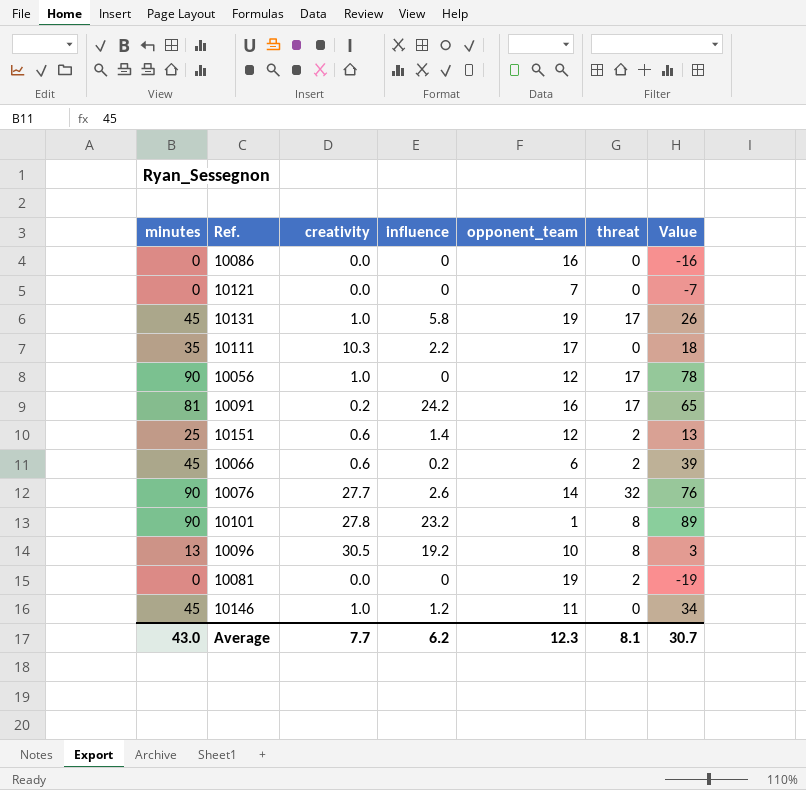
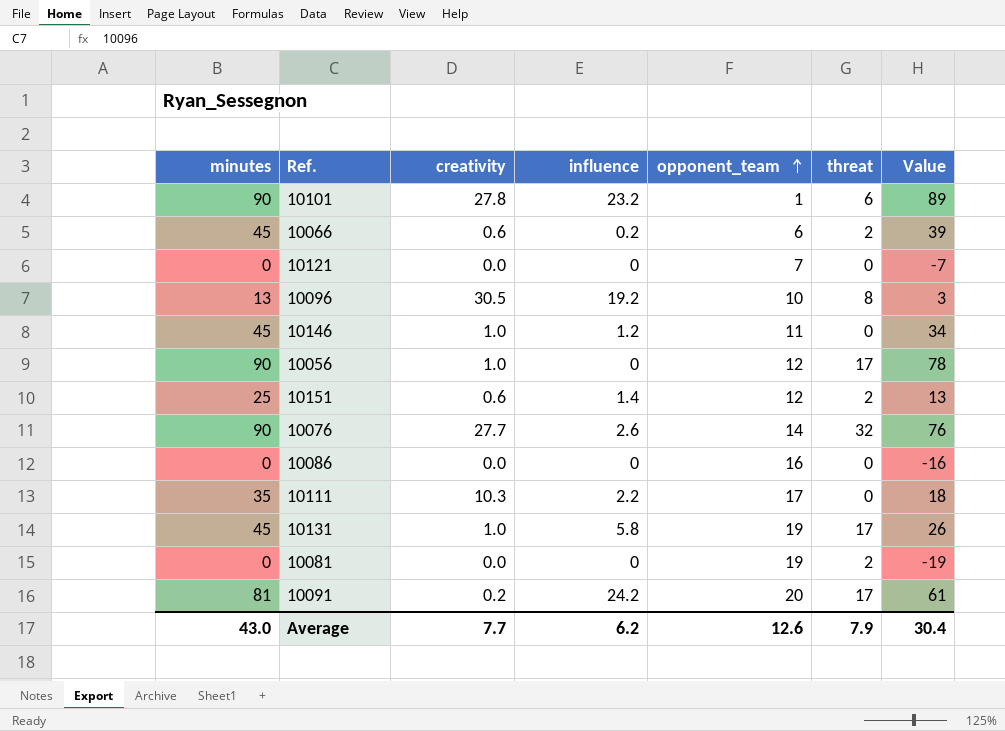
row order: none -> opponent_team ascending
10101 | threat: 8 -> 6
10091 | opponent_team: 16 -> 20
10091 | Value: 65 -> 61
Average | opponent_team: 12.3 -> 12.6
Average | threat: 8.1 -> 7.9
Average | Value: 30.7 -> 30.4

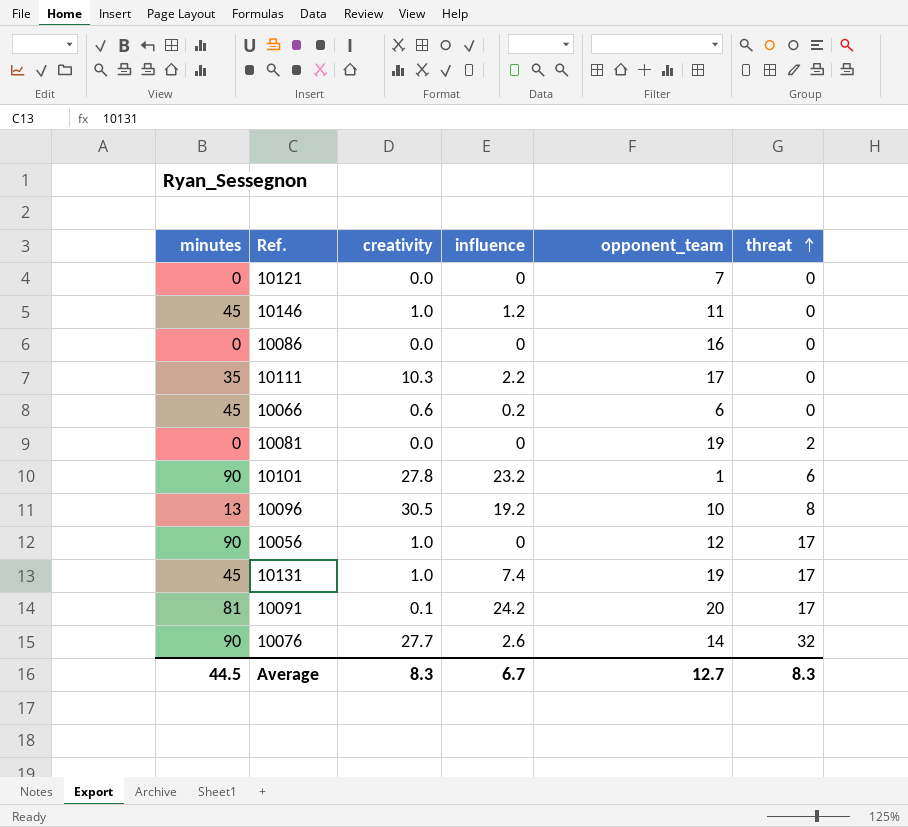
row order: opponent_team ascending -> threat ascending
column Value | formula: [minutes] - [opponent_team] -> none
row 10151: 25 | 0.6 | 1.4 | 12 | 2 | 13 -> none
10066 | threat: 2 -> 0
10131 | influence: 5.8 -> 7.4
10091 | creativity: 0.2 -> 0.1
Average | minutes: 43.0 -> 44.5
Average | creativity: 7.7 -> 8.3
Average | influence: 6.2 -> 6.7
Average | opponent_team: 12.6 -> 12.7
Average | threat: 7.9 -> 8.3

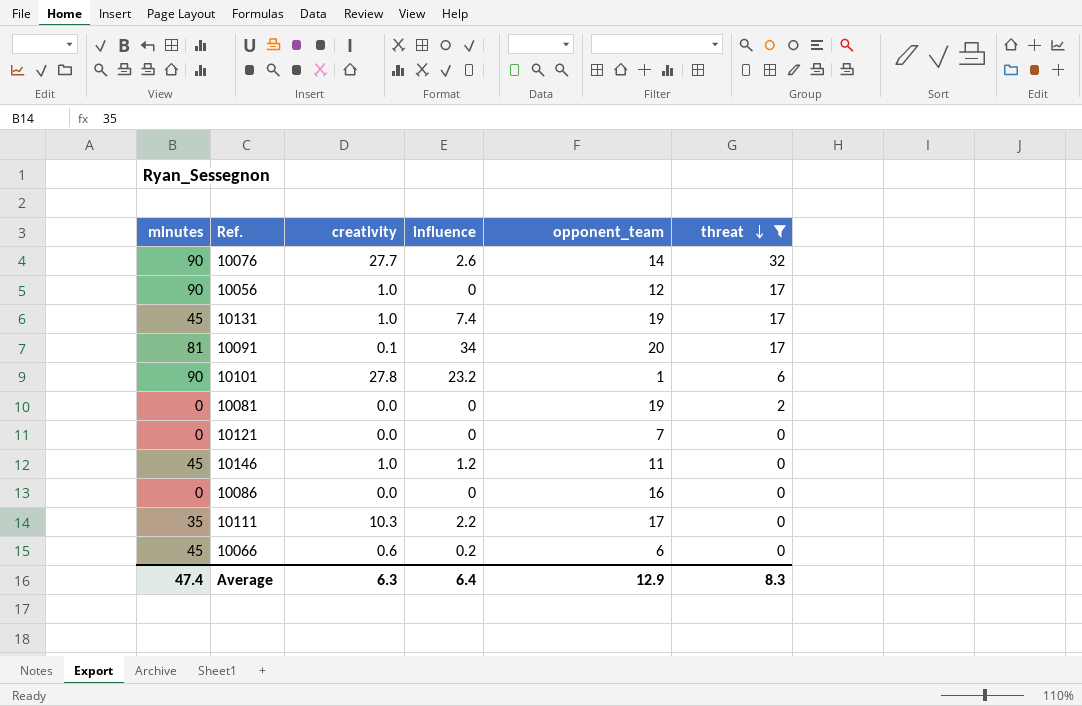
filter: none -> threat != 8
row order: threat ascending -> threat descending
10091 | influence: 24.2 -> 34
Average | minutes: 44.5 -> 47.4
Average | creativity: 8.3 -> 6.3
Average | influence: 6.7 -> 6.4
Average | opponent_team: 12.7 -> 12.9

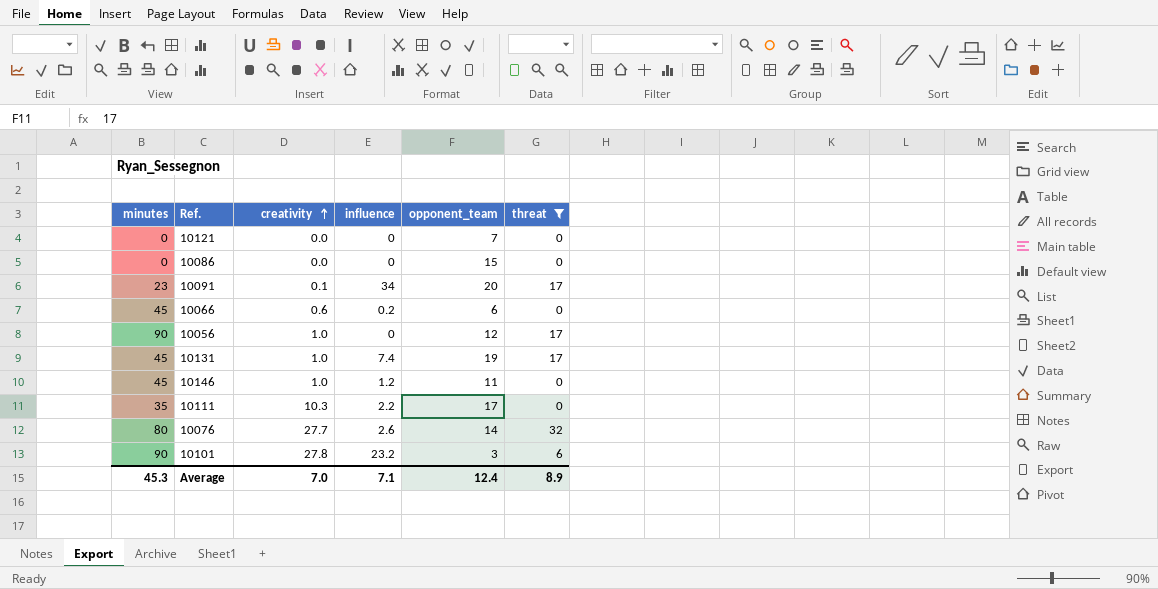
row order: threat descending -> creativity ascending
row 10081: 0 | 0.0 | 0 | 19 | 2 -> none
10086 | opponent_team: 16 -> 15
10091 | minutes: 81 -> 23
10076 | minutes: 90 -> 80
10101 | opponent_team: 1 -> 3
Average | minutes: 47.4 -> 45.3
Average | creativity: 6.3 -> 7.0
Average | influence: 6.4 -> 7.1
Average | opponent_team: 12.9 -> 12.4
Average | threat: 8.3 -> 8.9

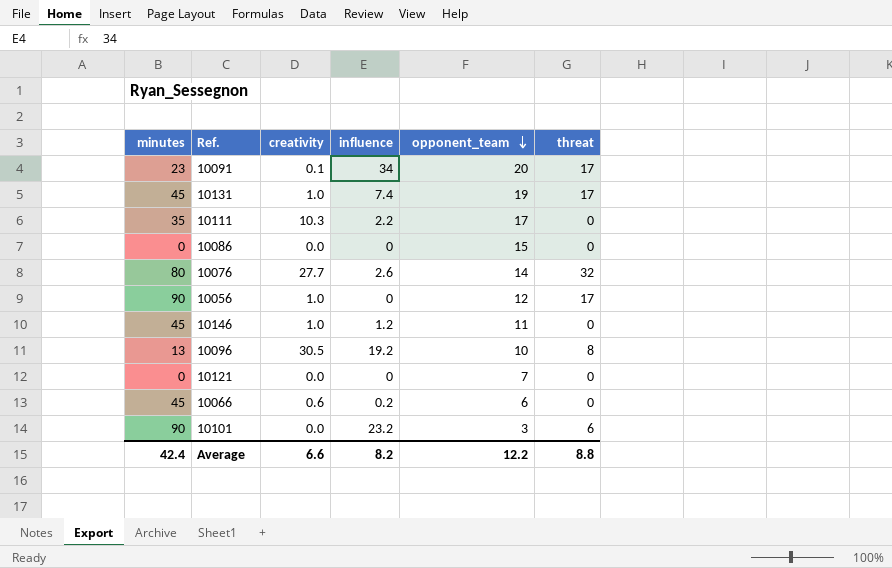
filter: threat != 8 -> none
row order: creativity ascending -> opponent_team descending
10101 | creativity: 27.8 -> 0.0
Average | minutes: 45.3 -> 42.4
Average | creativity: 7.0 -> 6.6
Average | influence: 7.1 -> 8.2
Average | opponent_team: 12.4 -> 12.2
Average | threat: 8.9 -> 8.8

